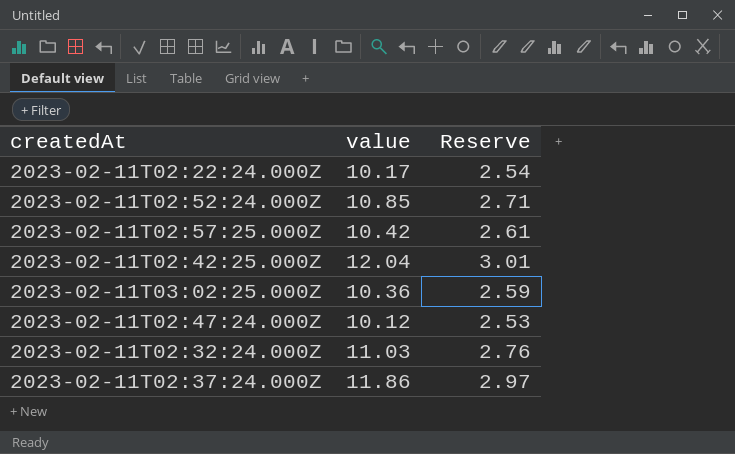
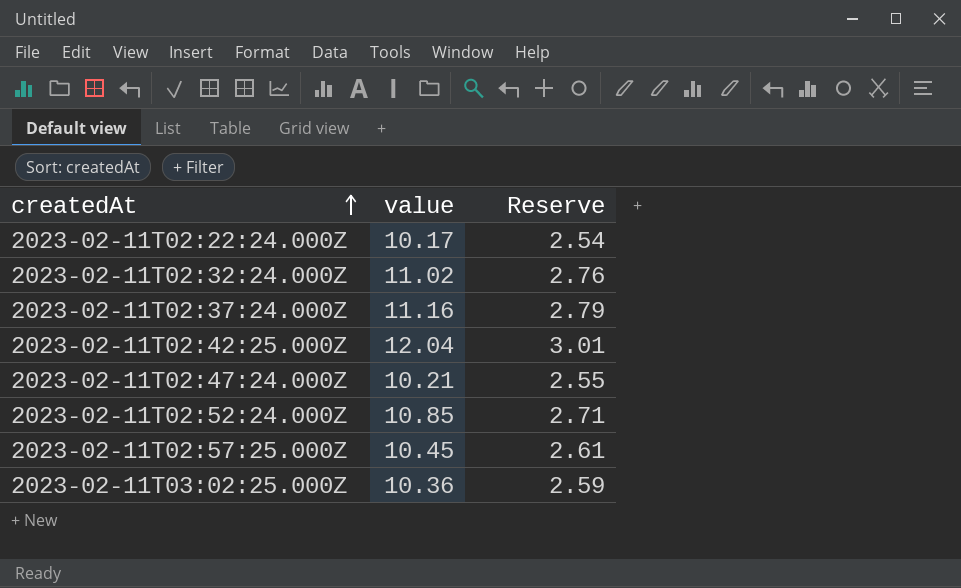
row order: none -> createdAt ascending
2023-02-11T02:32:24.000Z | value: 11.03 -> 11.02
2023-02-11T02:37:24.000Z | value: 11.86 -> 11.16
2023-02-11T02:37:24.000Z | Reserve: 2.97 -> 2.79
2023-02-11T02:47:24.000Z | value: 10.12 -> 10.21
2023-02-11T02:47:24.000Z | Reserve: 2.53 -> 2.55
2023-02-11T02:57:25.000Z | value: 10.42 -> 10.45

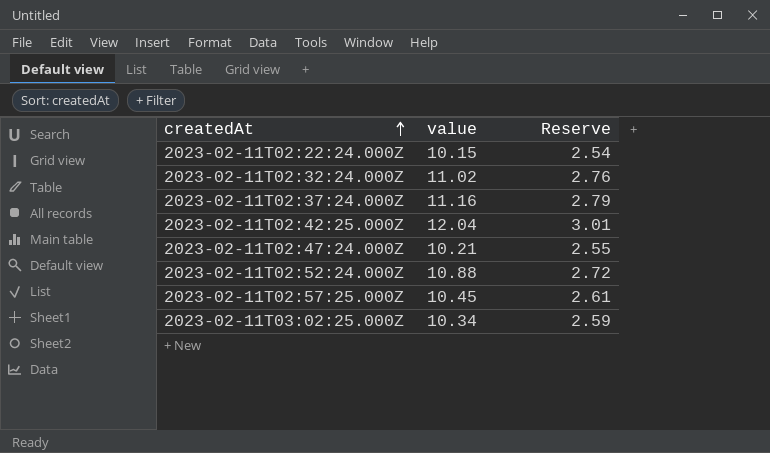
2023-02-11T02:22:24.000Z | value: 10.17 -> 10.15
2023-02-11T02:52:24.000Z | value: 10.85 -> 10.88
2023-02-11T02:52:24.000Z | Reserve: 2.71 -> 2.72
2023-02-11T03:02:25.000Z | value: 10.36 -> 10.34

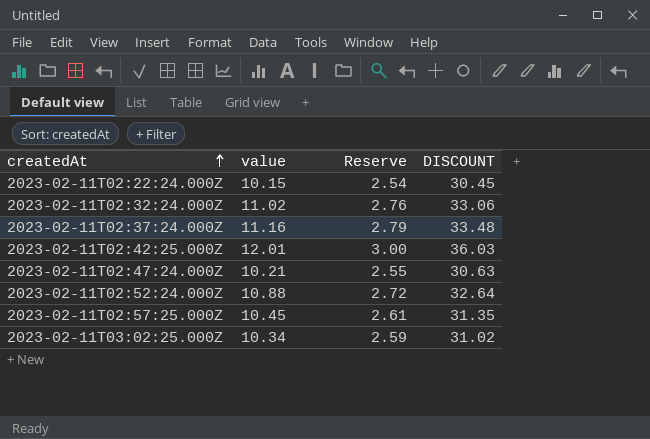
column DISCOUNT | formula: none -> [value] * 3
2023-02-11T02:42:25.000Z | value: 12.04 -> 12.01
2023-02-11T02:42:25.000Z | Reserve: 3.01 -> 3.00

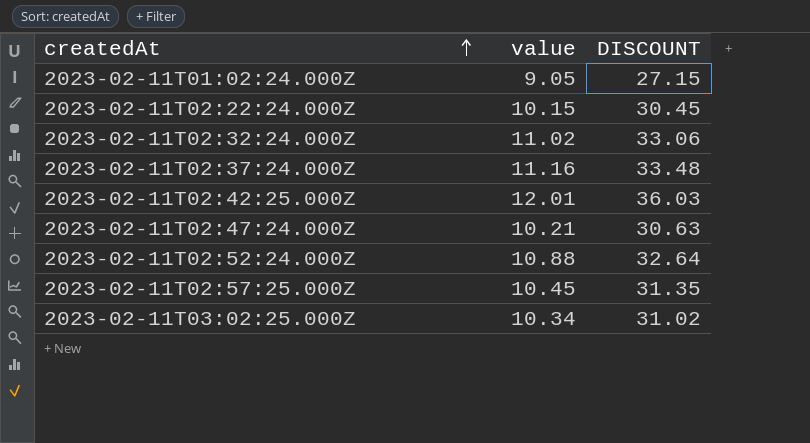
column Reserve | formula: [value] * 0.25 -> none
row 2023-02-11T01:02:24.000Z: none -> 9.05 | 27.15

